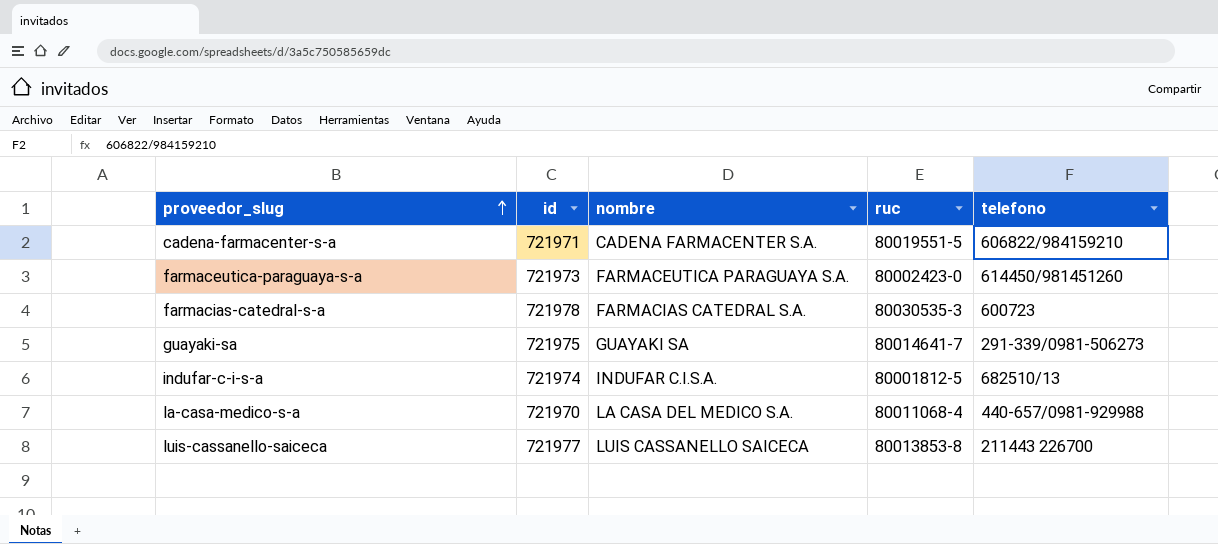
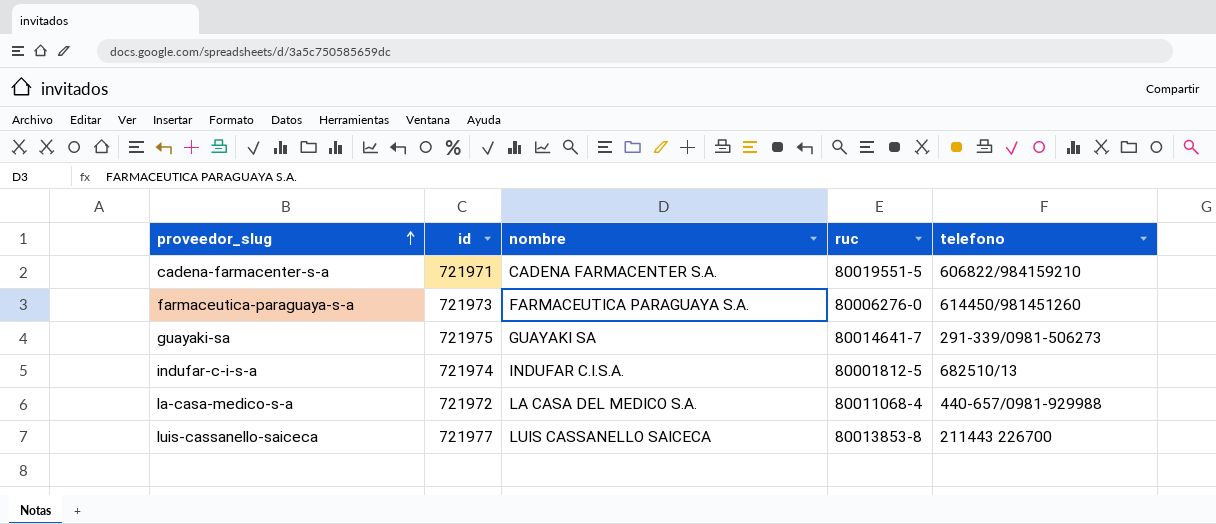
row farmacias-catedral-s-a: 721978 | FARMACIAS CATEDRAL S.A. | 80030535-3 | 600723 -> none
farmaceutica-paraguaya-s-a | ruc: 80002423-0 -> 80006276-0
la-casa-medico-s-a | id: 721970 -> 721972

